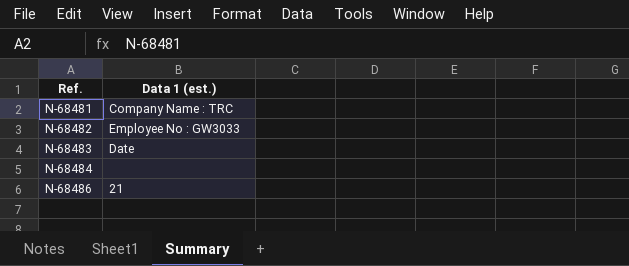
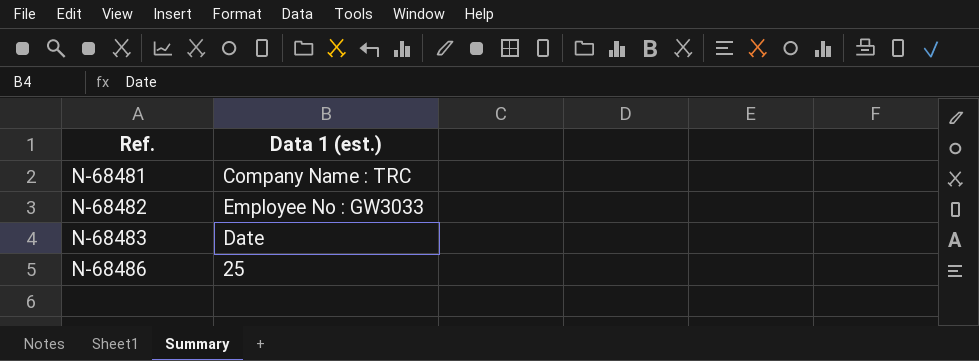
row N-68484: none -> none
N-68486 | Data 1 (est.): 21 -> 25

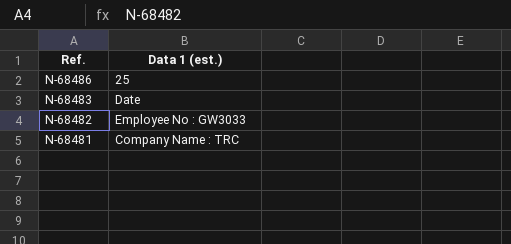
row order: Ref. ascending -> Ref. descending

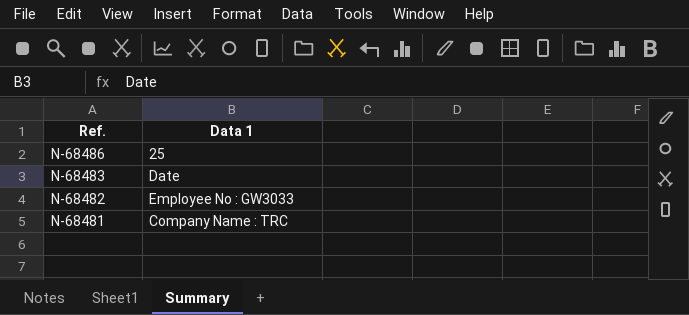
column name: Data 1 (est.) -> Data 1

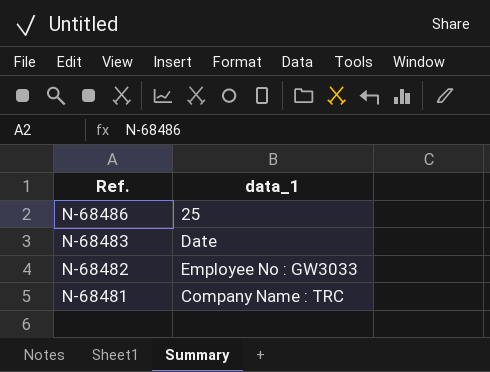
column name: Data 1 -> data_1

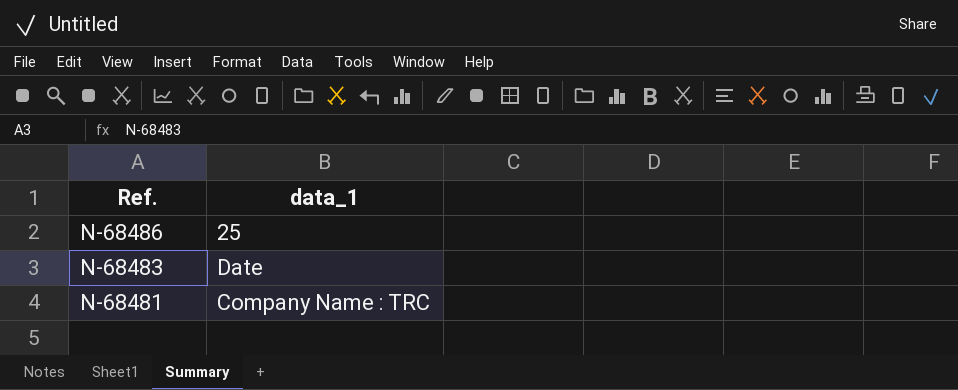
row N-68482: Employee No : GW3033 -> none

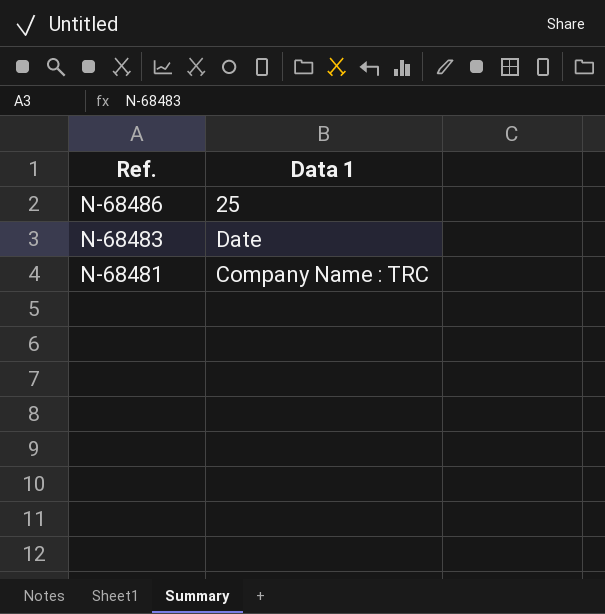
column name: data_1 -> Data 1

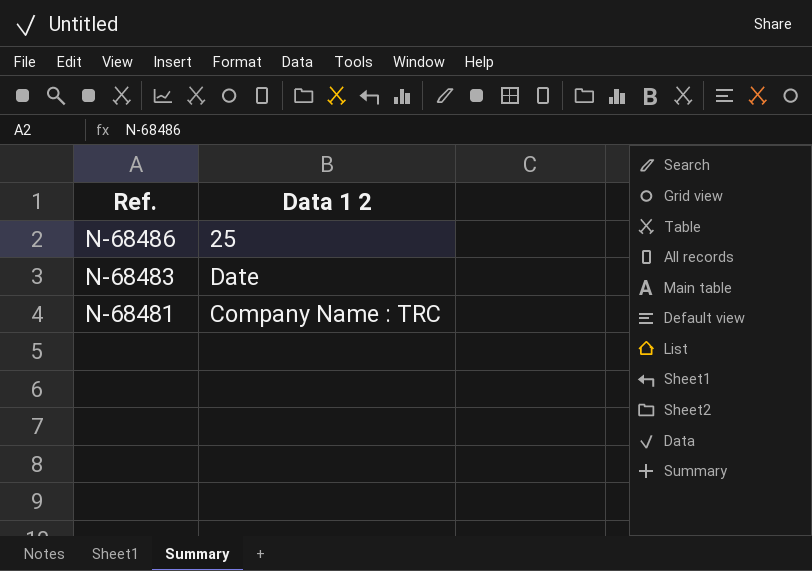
column name: Data 1 -> Data 1 2

